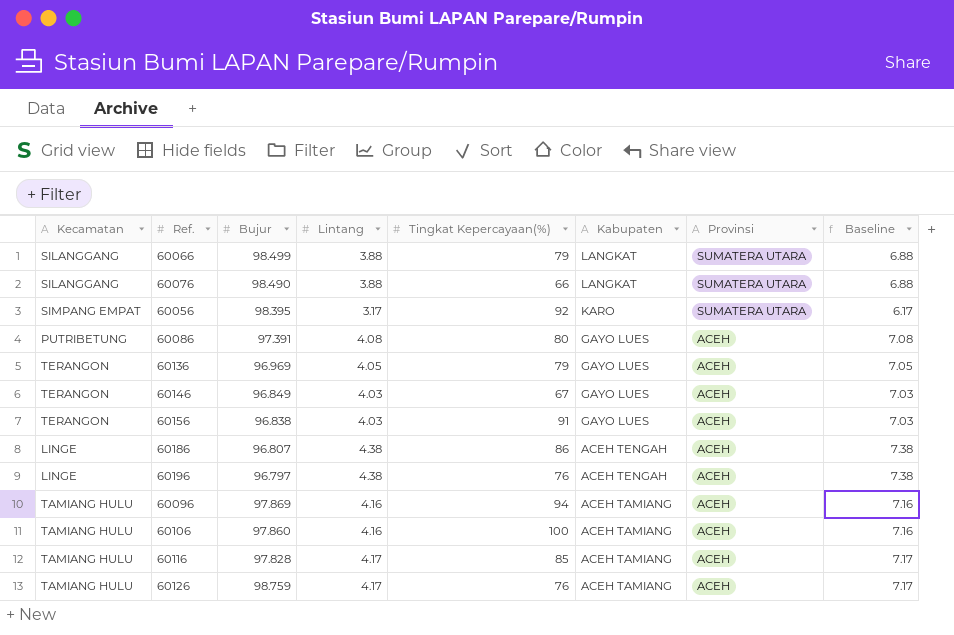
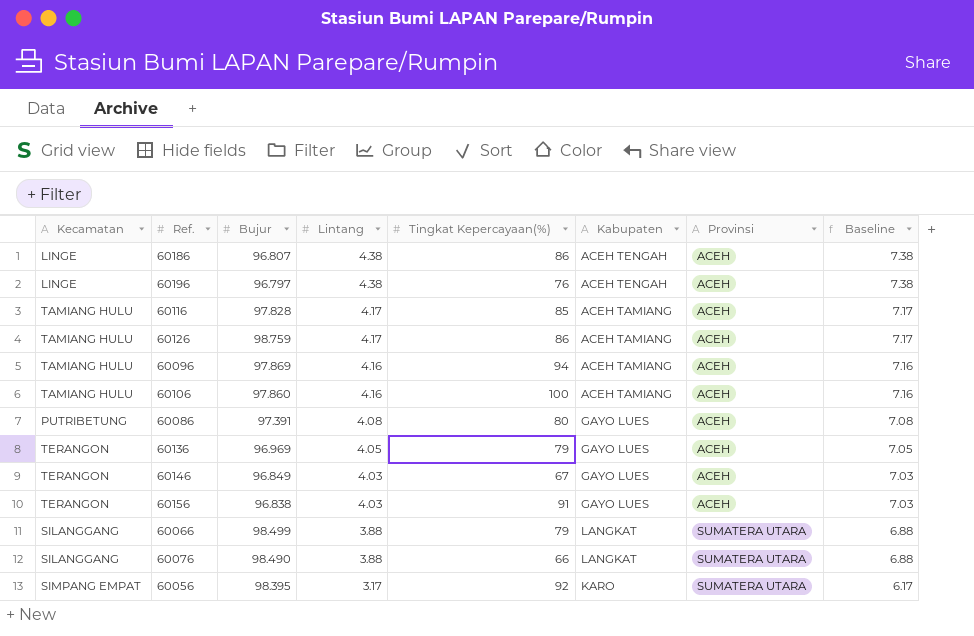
row order: Kabupaten descending -> Lintang descending
60126 | Tingkat Kepercayaan(%): 76 -> 86

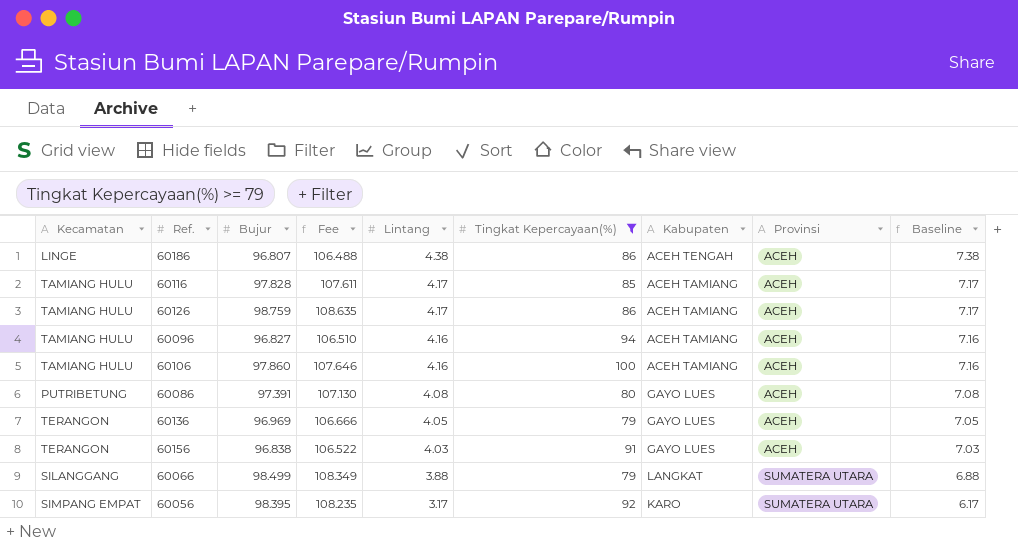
filter: none -> Tingkat Kepercayaan(%) >= 79
column Fee | formula: none -> [Bujur] * 1.1
60096 | Bujur: 97.869 -> 96.827

